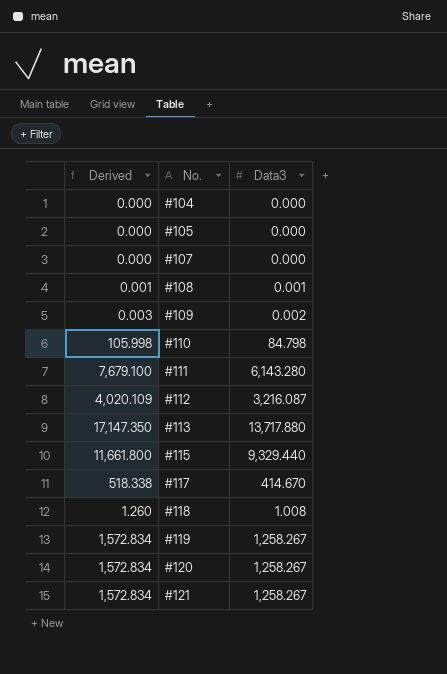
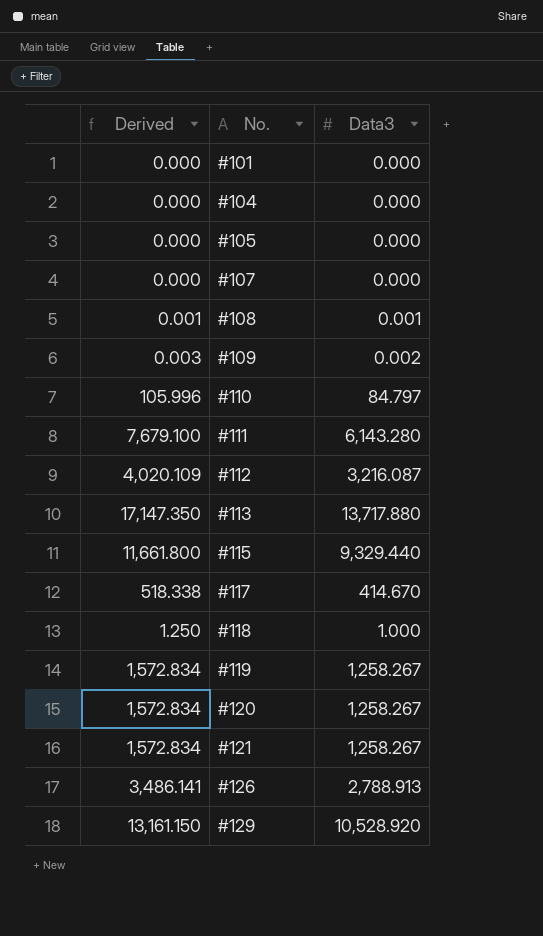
row #101: none -> 0.000 | 0.000
#110 | Derived: 105.998 -> 105.996
#110 | Data3: 84.798 -> 84.797
#118 | Derived: 1.260 -> 1.250
#118 | Data3: 1.008 -> 1.000
row #126: none -> 3,486.141 | 2,788.913
row #129: none -> 13,161.150 | 10,528.920

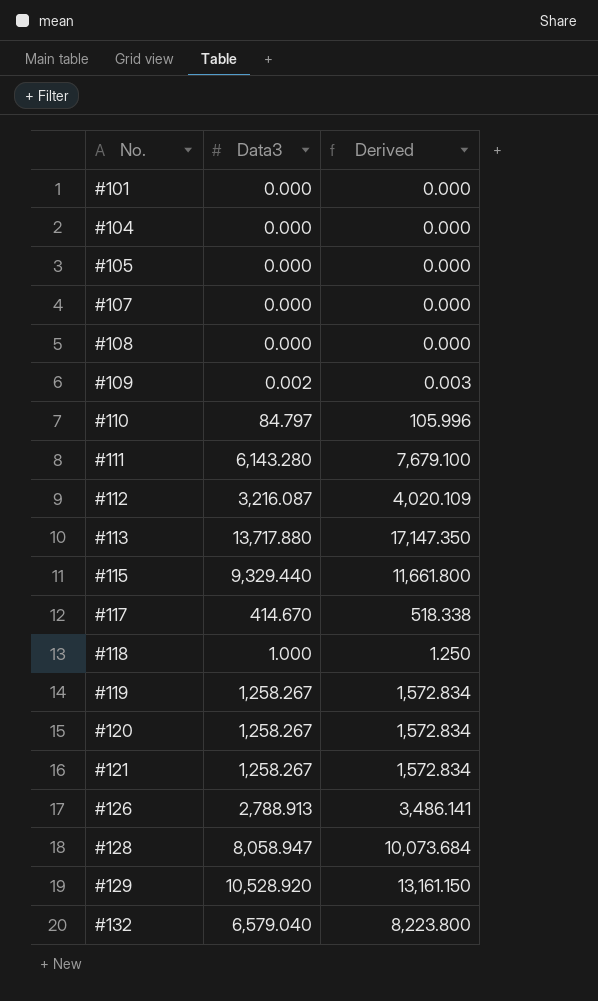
column Derived | position: 1 -> 3
#108 | Data3: 0.001 -> 0.000
#108 | Derived: 0.001 -> 0.000
row #128: none -> 8,058.947 | 10,073.684
row #132: none -> 6,579.040 | 8,223.800

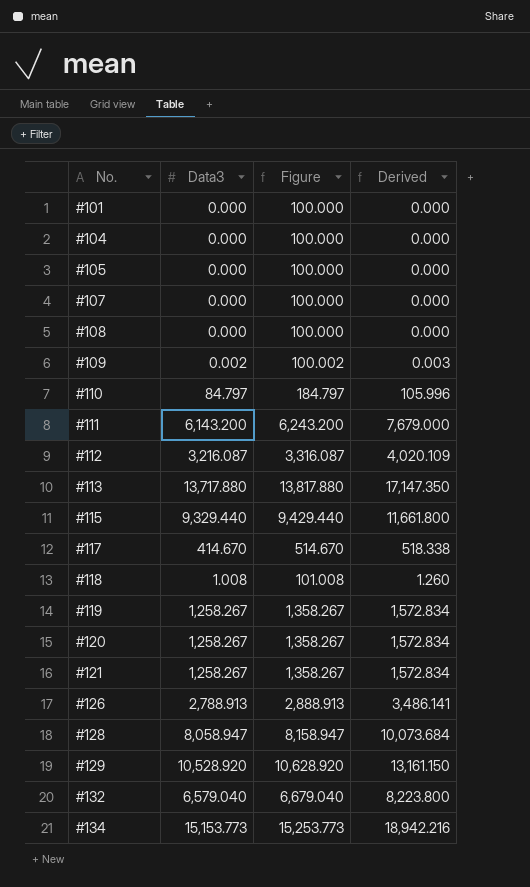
column Figure | formula: none -> [Data3] + 100
#111 | Data3: 6,143.280 -> 6,143.200
#111 | Derived: 7,679.100 -> 7,679.000
#118 | Data3: 1.000 -> 1.008
#118 | Derived: 1.250 -> 1.260
row #134: none -> 15,153.773 | 15,253.773 | 18,942.216

